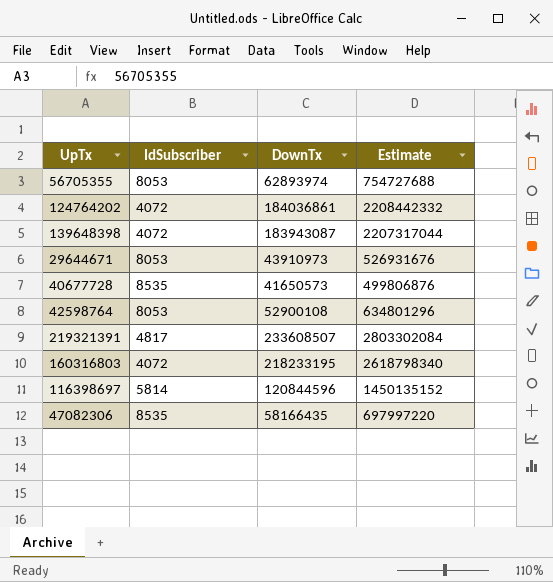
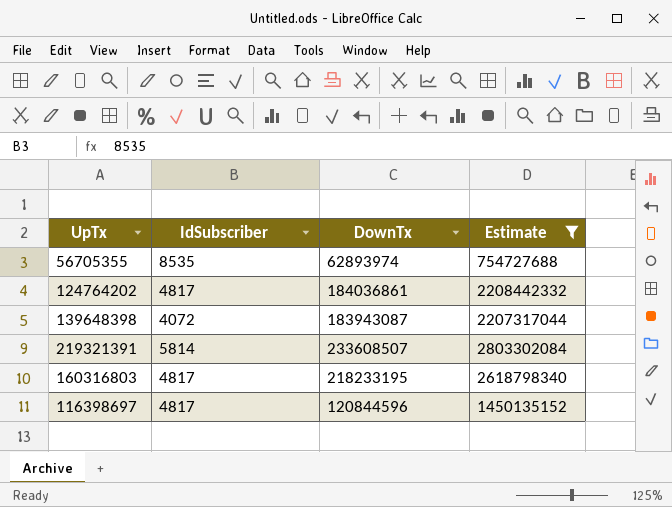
filter: none -> Estimate >= 754727688
56705355 | IdSubscriber: 8053 -> 8535
124764202 | IdSubscriber: 4072 -> 4817
219321391 | IdSubscriber: 4817 -> 5814
160316803 | IdSubscriber: 4072 -> 4817
116398697 | IdSubscriber: 5814 -> 4817

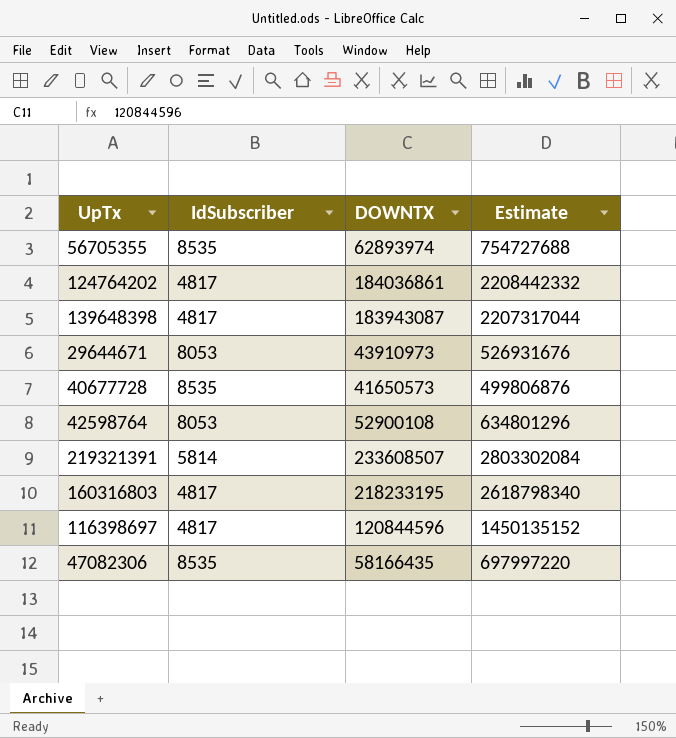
filter: Estimate >= 754727688 -> none
column name: DownTx -> DOWNTX
139648398 | IdSubscriber: 4072 -> 4817

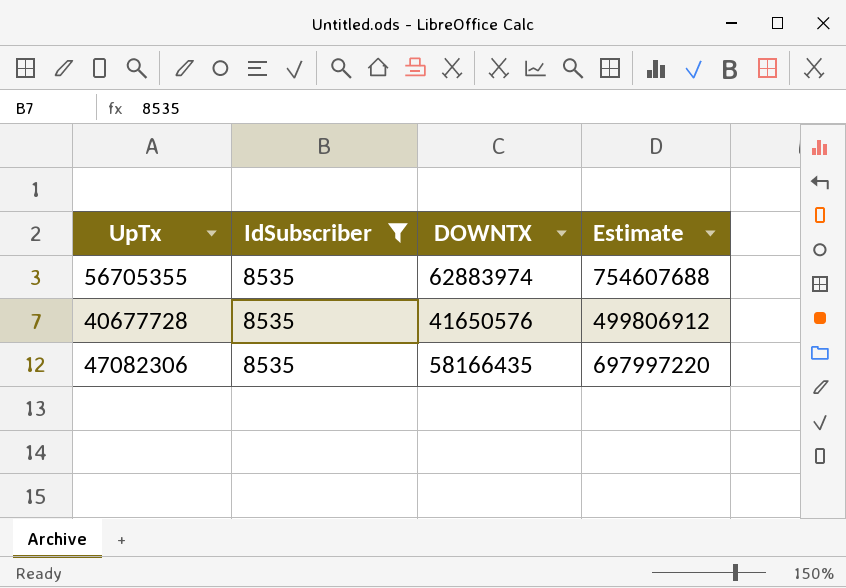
filter: none -> IdSubscriber = 8535
56705355 | DOWNTX: 62893974 -> 62883974
56705355 | Estimate: 754727688 -> 754607688
40677728 | DOWNTX: 41650573 -> 41650576
40677728 | Estimate: 499806876 -> 499806912

